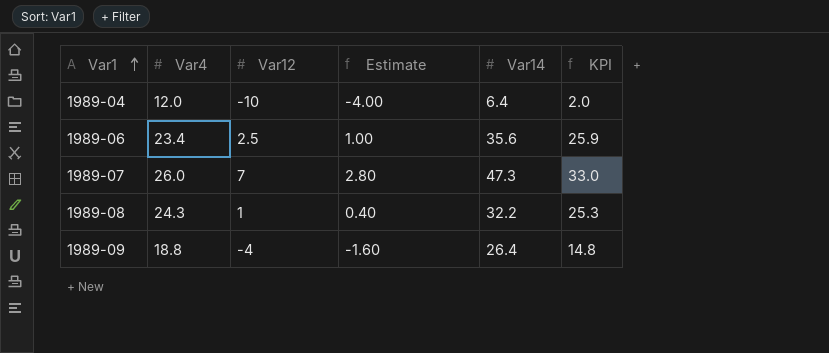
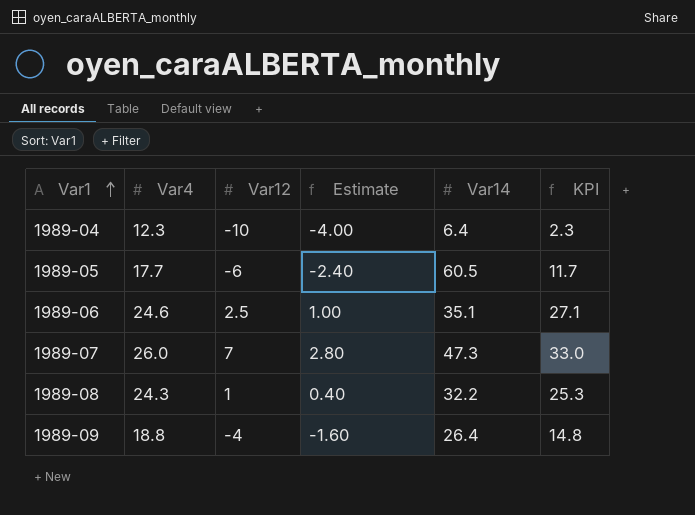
1989-04 | Var4: 12.0 -> 12.3
1989-04 | KPI: 2.0 -> 2.3
row 1989-05: none -> 17.7 | -6 | -2.40 | 60.5 | 11.7
1989-06 | Var4: 23.4 -> 24.6
1989-06 | Var14: 35.6 -> 35.1
1989-06 | KPI: 25.9 -> 27.1

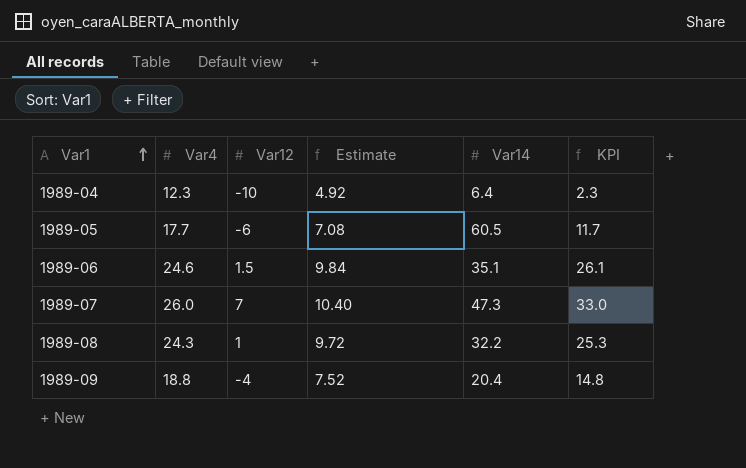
column Estimate | formula: [Var12] * 0.4 -> [Var4] * 0.4
1989-06 | Var12: 2.5 -> 1.5
1989-06 | KPI: 27.1 -> 26.1
1989-09 | Var14: 26.4 -> 20.4

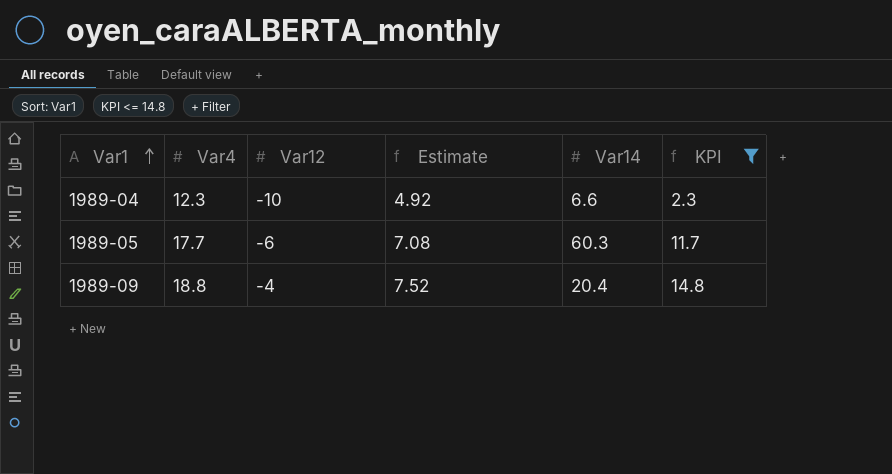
filter: none -> KPI <= 14.8
1989-04 | Var14: 6.4 -> 6.6
1989-05 | Var14: 60.5 -> 60.3

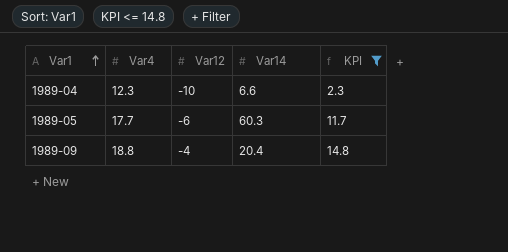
column Estimate | formula: [Var4] * 0.4 -> none

